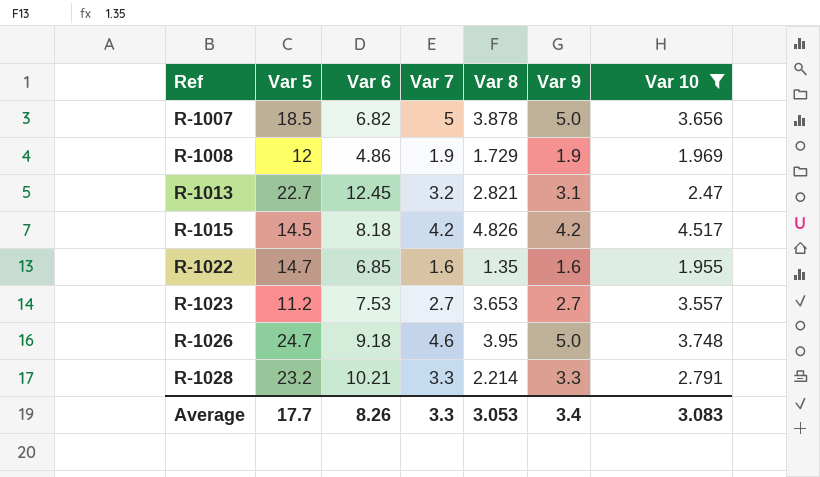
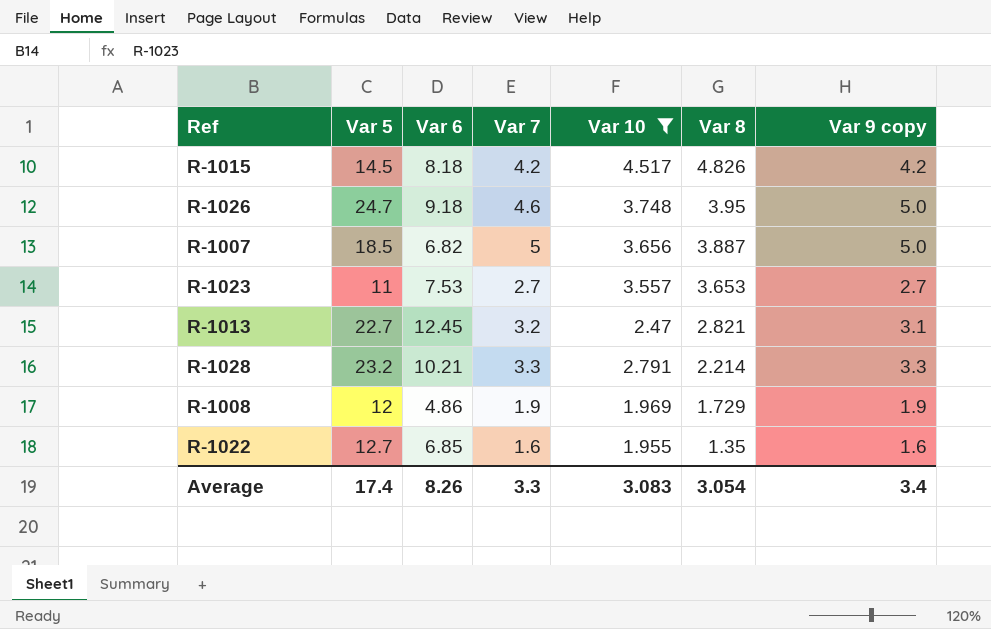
row order: Ref ascending -> Var 8 descending
column Var 10 | position: 7 -> 5
column name: Var 9 -> Var 9 copy
R-1007 | Var 8: 3.878 -> 3.887
R-1023 | Var 5: 11.2 -> 11
R-1022 | Var 5: 14.7 -> 12.7
Average | Var 5: 17.7 -> 17.4
Average | Var 8: 3.053 -> 3.054

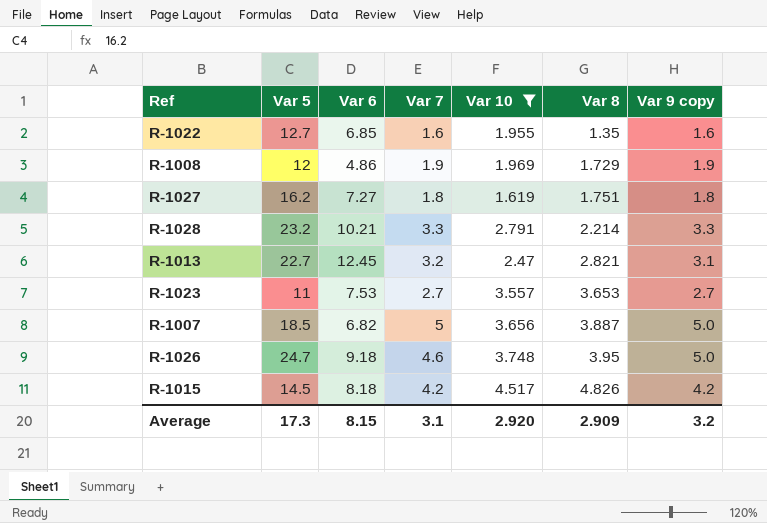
row order: Var 8 descending -> Var 8 ascending
row R-1027: none -> 16.2 | 7.27 | 1.8 | 1.619 | 1.751 | 1.8
Average | Var 5: 17.4 -> 17.3
Average | Var 6: 8.26 -> 8.15
Average | Var 7: 3.3 -> 3.1
Average | Var 10: 3.083 -> 2.920
Average | Var 8: 3.054 -> 2.909
Average | Var 9 copy: 3.4 -> 3.2

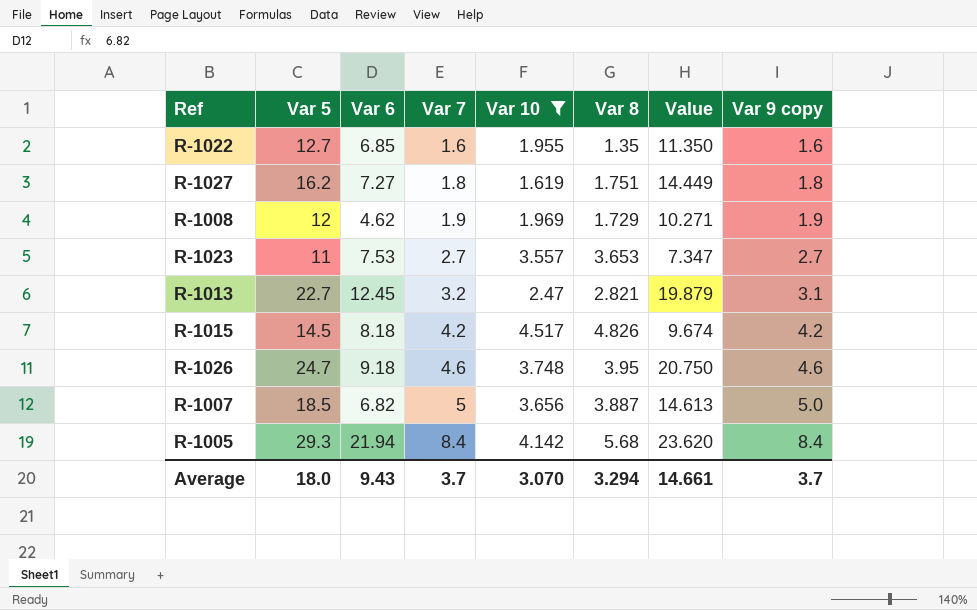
row order: Var 8 ascending -> Var 7 ascending
column Value | formula: none -> [Var 5] - [Var 8]
row R-1028: 23.2 | 10.21 | 3.3 | 2.791 | 2.214 | 3.3 -> none
R-1008 | Var 6: 4.86 -> 4.62
R-1026 | Var 9 copy: 5.0 -> 4.6
row R-1005: none -> 29.3 | 21.94 | 8.4 | 4.142 | 5.68 | 23.620 | 8.4
Average | Var 5: 17.3 -> 18.0
Average | Var 6: 8.15 -> 9.43
Average | Var 7: 3.1 -> 3.7
Average | Var 10: 2.920 -> 3.070
Average | Var 8: 2.909 -> 3.294
Average | Var 9 copy: 3.2 -> 3.7

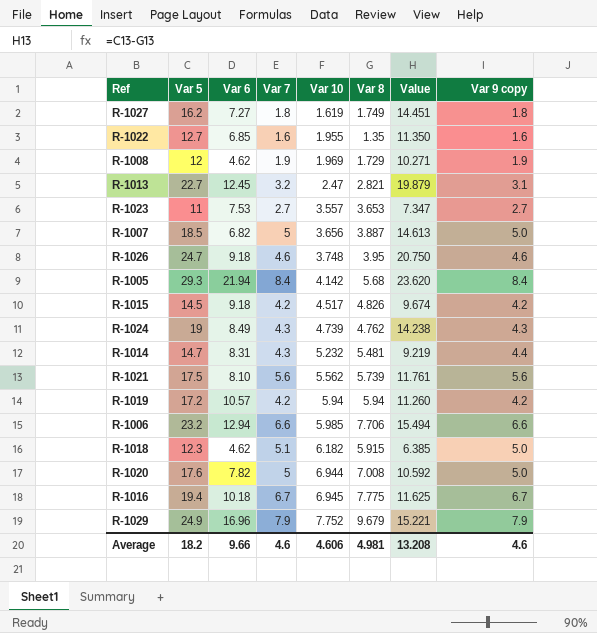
filter: Var 10 <= 4.517 -> none
row order: Var 7 ascending -> Var 10 ascending
R-1027 | Var 8: 1.751 -> 1.749
R-1027 | Value: 14.449 -> 14.451
R-1015 | Var 6: 8.18 -> 9.18
Average | Var 5: 18.0 -> 18.2
Average | Var 6: 9.43 -> 9.66
Average | Var 7: 3.7 -> 4.6
Average | Var 10: 3.070 -> 4.606
Average | Var 8: 3.294 -> 4.981
Average | Value: 14.661 -> 13.208
Average | Var 9 copy: 3.7 -> 4.6

